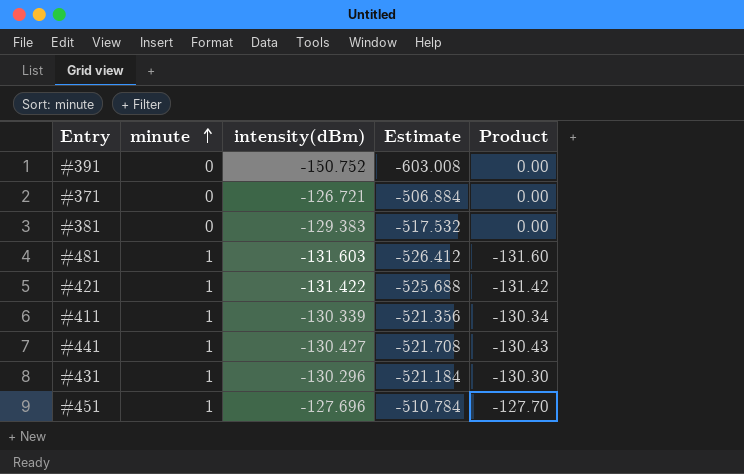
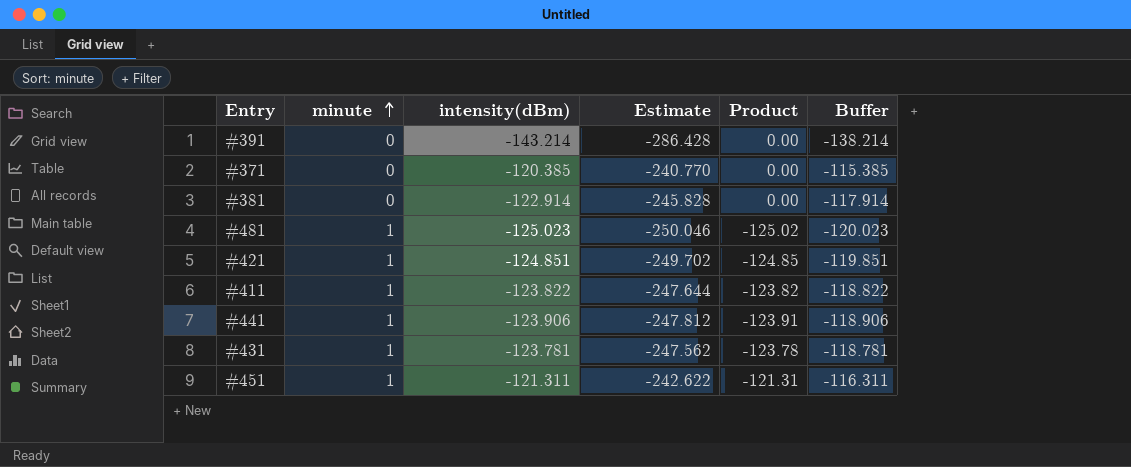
column Estimate | formula: [intensity(dBm)] * 4 -> [intensity(dBm)] * 2
column Buffer | formula: none -> [intensity(dBm)] + 5
#391 | intensity(dBm): -150.752 -> -143.214
#371 | intensity(dBm): -126.721 -> -120.385
#381 | intensity(dBm): -129.383 -> -122.914
#481 | intensity(dBm): -131.603 -> -125.023
#481 | Product: -131.60 -> -125.02
#421 | intensity(dBm): -131.422 -> -124.851
#421 | Product: -131.42 -> -124.85
#411 | intensity(dBm): -130.339 -> -123.822
#411 | Product: -130.34 -> -123.82
#441 | intensity(dBm): -130.427 -> -123.906
#441 | Product: -130.43 -> -123.91
#431 | intensity(dBm): -130.296 -> -123.781
#431 | Product: -130.30 -> -123.78
#451 | intensity(dBm): -127.696 -> -121.311
#451 | Product: -127.70 -> -121.31

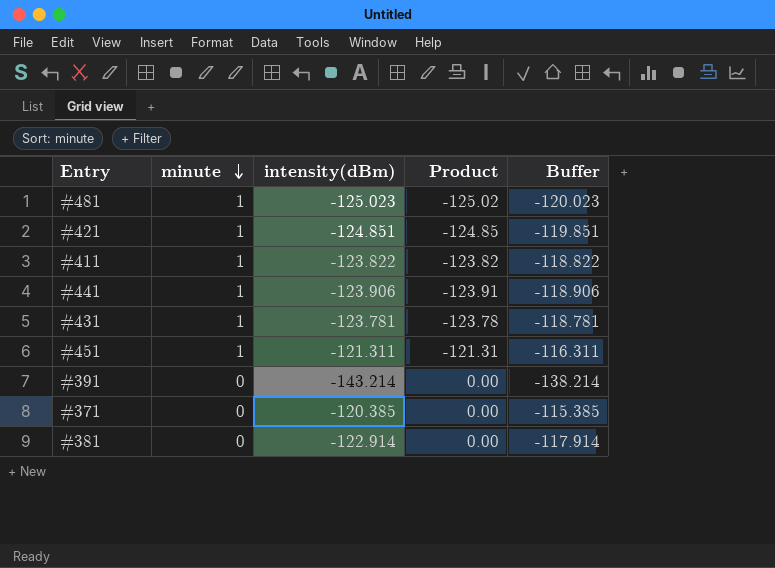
row order: minute ascending -> minute descending
column Estimate | formula: [intensity(dBm)] * 2 -> none

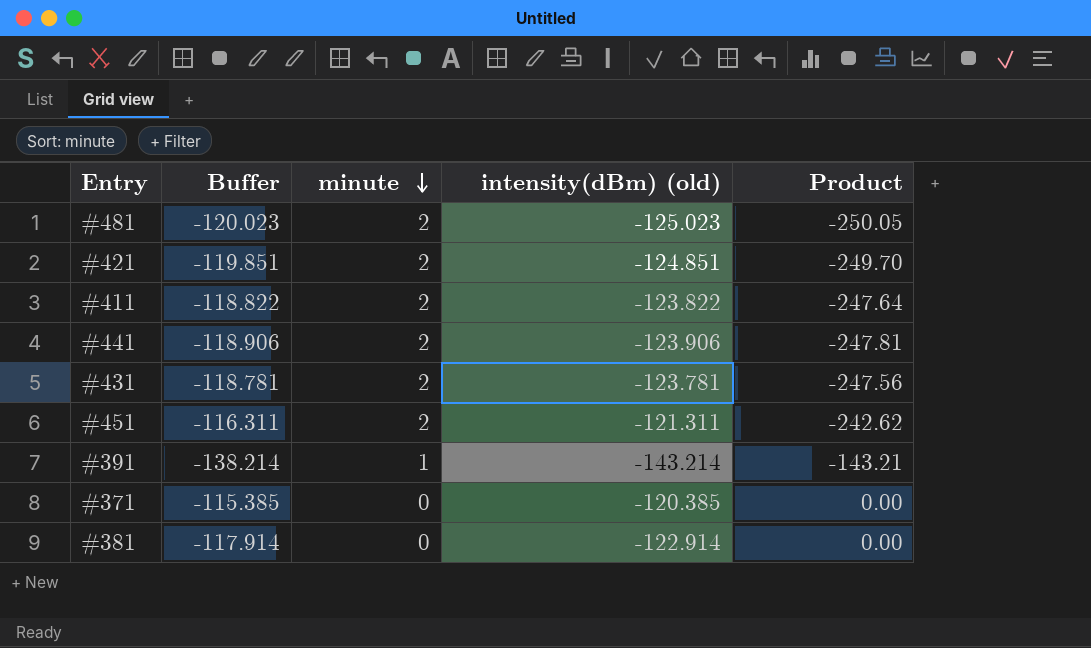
column Buffer | position: 5 -> 2
column name: intensity(dBm) -> intensity(dBm) (old)
#481 | minute: 1 -> 2
#481 | Product: -125.02 -> -250.05
#421 | minute: 1 -> 2
#421 | Product: -124.85 -> -249.70
#411 | minute: 1 -> 2
#411 | Product: -123.82 -> -247.64
#441 | minute: 1 -> 2
#441 | Product: -123.91 -> -247.81
#431 | minute: 1 -> 2
#431 | Product: -123.78 -> -247.56
#451 | minute: 1 -> 2
#451 | Product: -121.31 -> -242.62
#391 | minute: 0 -> 1
#391 | Product: 0.00 -> -143.21

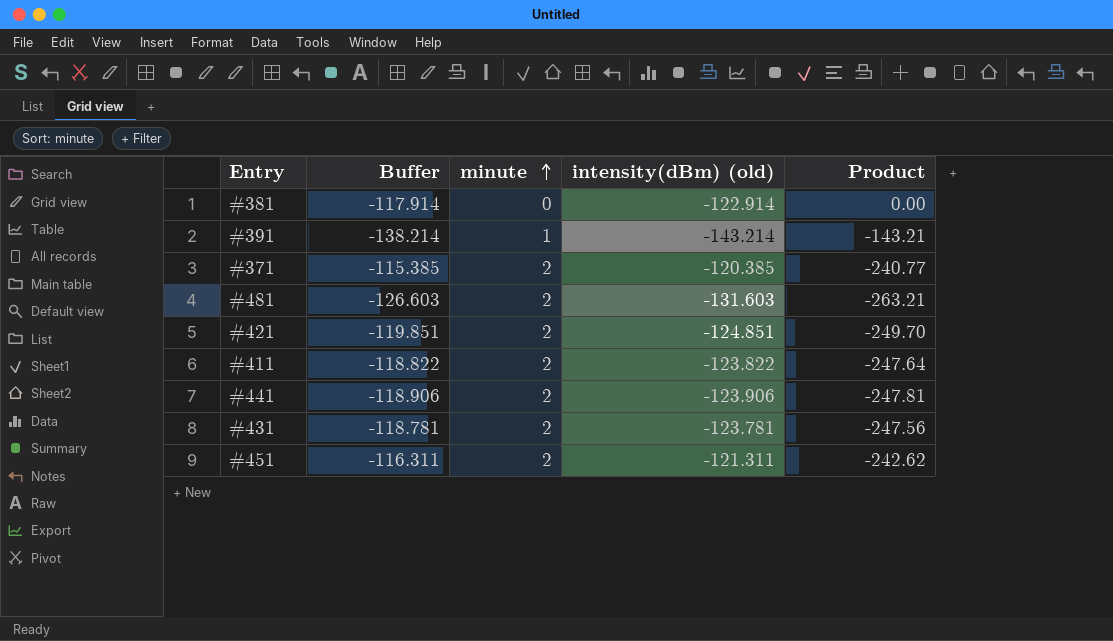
row order: minute descending -> minute ascending
#371 | minute: 0 -> 2
#371 | Product: 0.00 -> -240.77
#481 | Buffer: -120.023 -> -126.603
#481 | intensity(dBm) (old): -125.023 -> -131.603
#481 | Product: -250.05 -> -263.21

